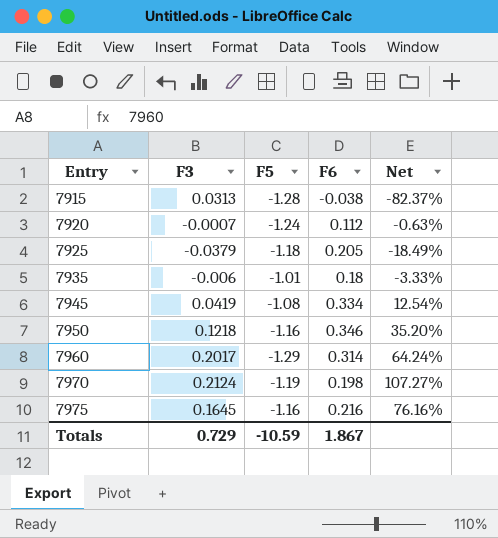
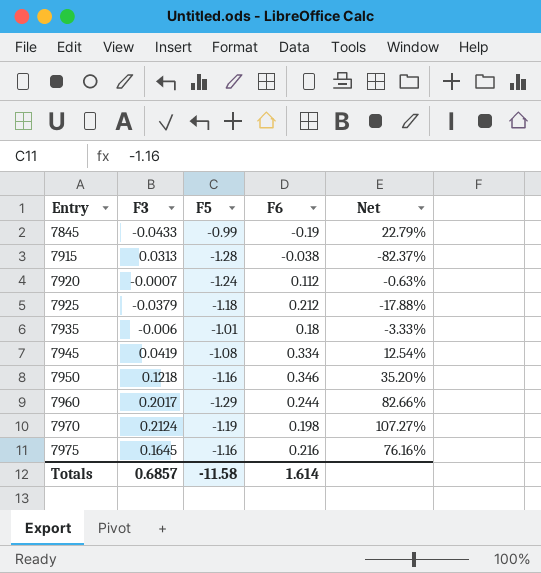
row 7845: none -> -0.0433 | -0.99 | -0.19 | 22.79%
7925 | F6: 0.205 -> 0.212
7925 | Net: -18.49% -> -17.88%
7960 | F6: 0.314 -> 0.244
7960 | Net: 64.24% -> 82.66%
Totals | F3: 0.729 -> 0.6857
Totals | F5: -10.59 -> -11.58
Totals | F6: 1.867 -> 1.614

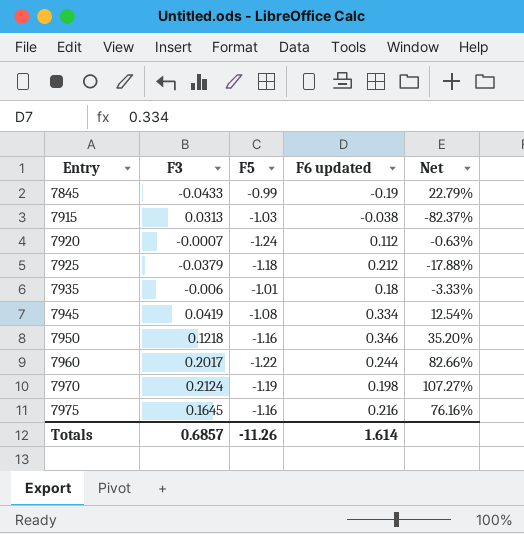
column name: F6 -> F6 updated
7915 | F5: -1.28 -> -1.03
7960 | F5: -1.29 -> -1.22
Totals | F5: -11.58 -> -11.26

